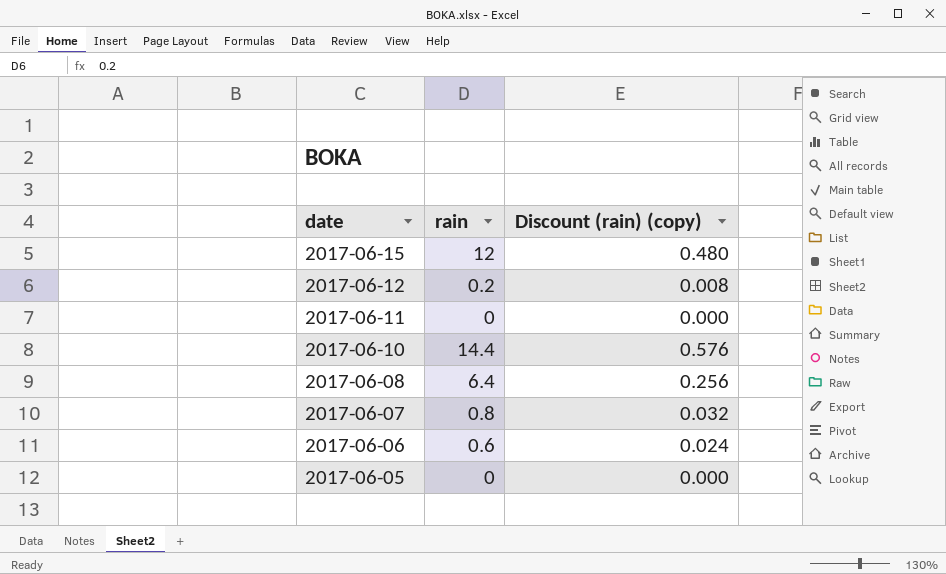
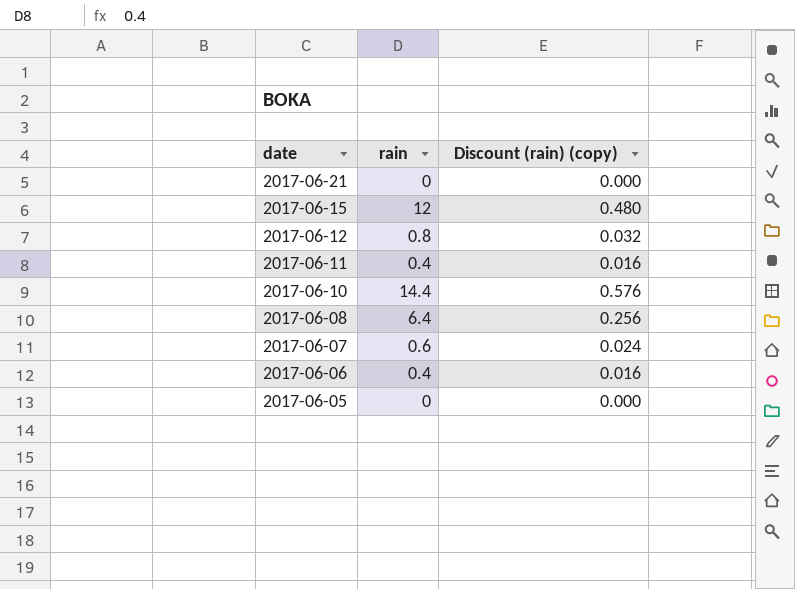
row 2017-06-21: none -> 0 | 0.000
2017-06-12 | rain: 0.2 -> 0.8
2017-06-12 | Discount (rain) (copy): 0.008 -> 0.032
2017-06-11 | rain: 0 -> 0.4
2017-06-11 | Discount (rain) (copy): 0.000 -> 0.016
2017-06-07 | rain: 0.8 -> 0.6
2017-06-07 | Discount (rain) (copy): 0.032 -> 0.024
2017-06-06 | rain: 0.6 -> 0.4
2017-06-06 | Discount (rain) (copy): 0.024 -> 0.016

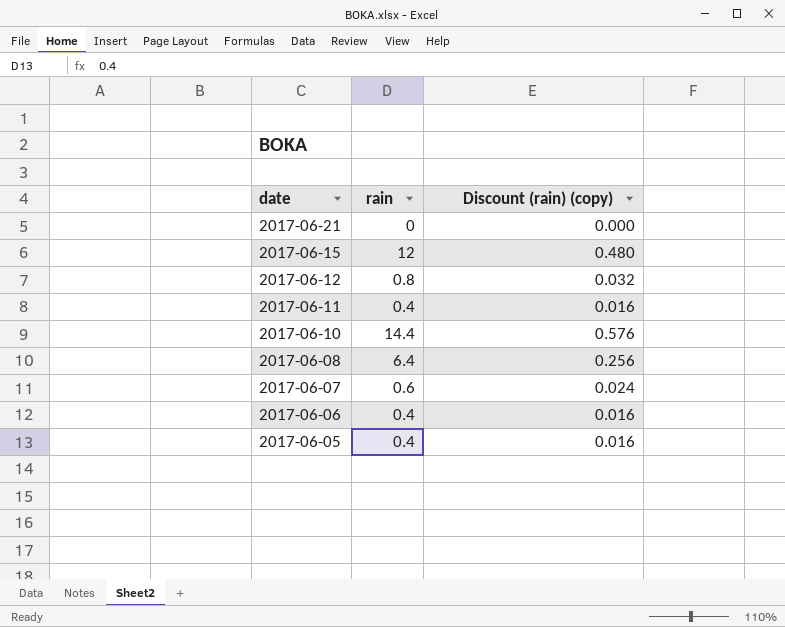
2017-06-05 | rain: 0 -> 0.4
2017-06-05 | Discount (rain) (copy): 0.000 -> 0.016

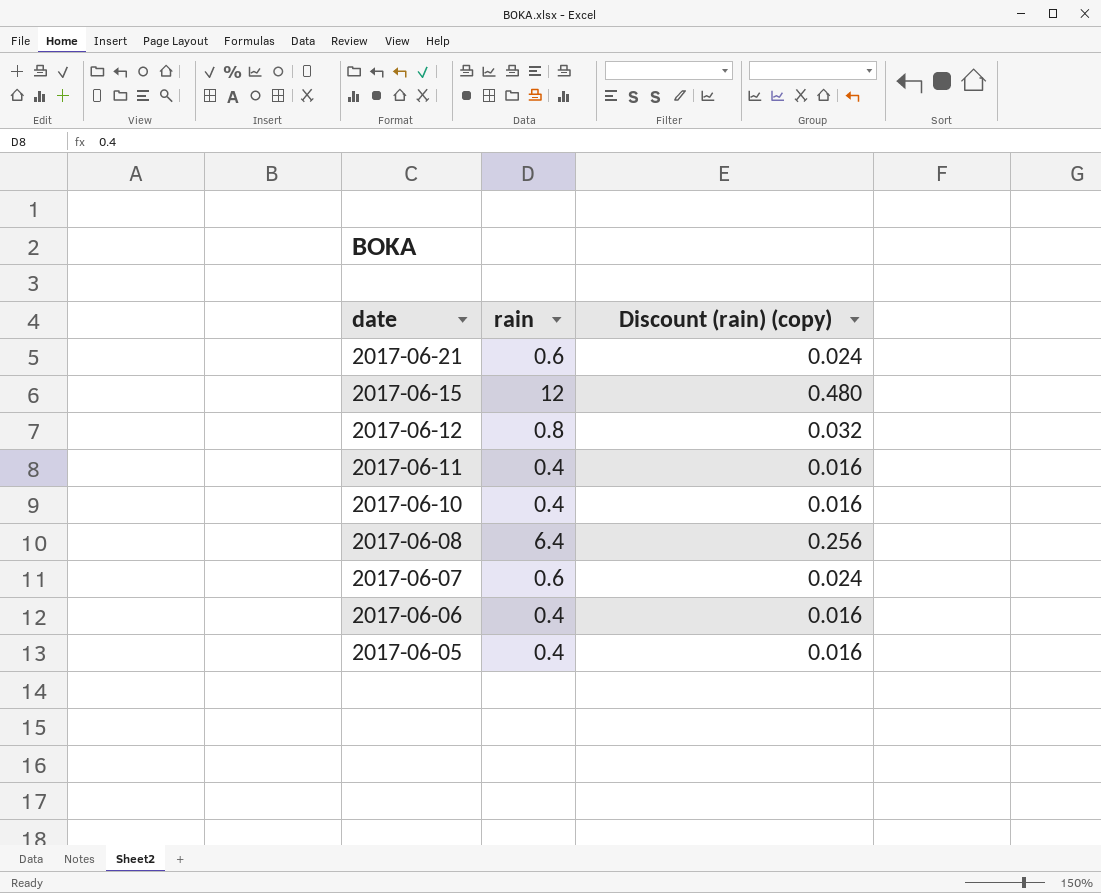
2017-06-21 | rain: 0 -> 0.6
2017-06-21 | Discount (rain) (copy): 0.000 -> 0.024
2017-06-10 | rain: 14.4 -> 0.4
2017-06-10 | Discount (rain) (copy): 0.576 -> 0.016

